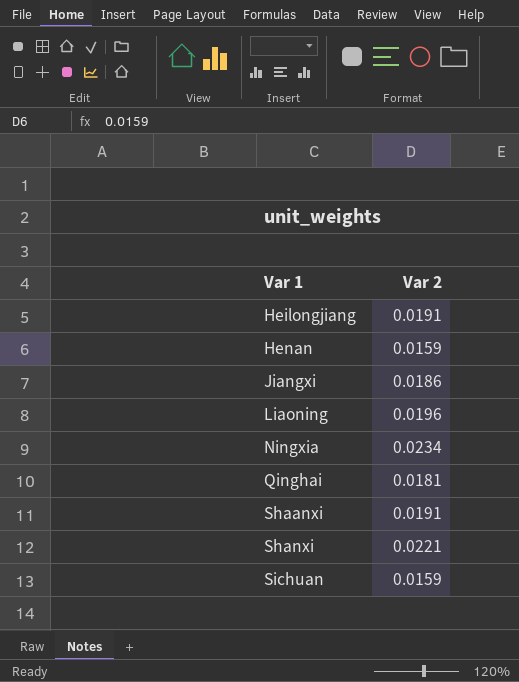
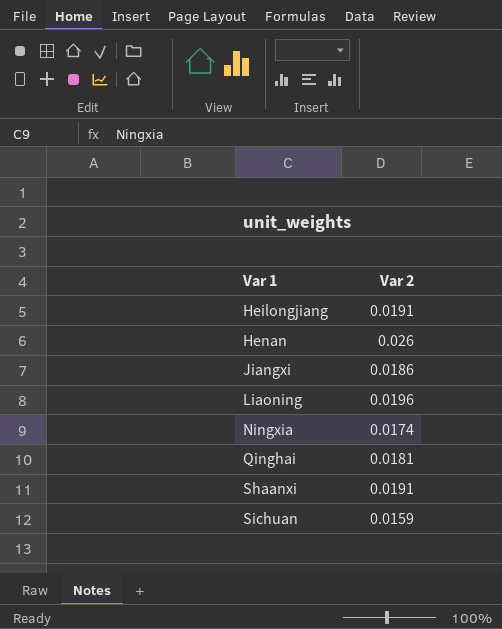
row Shanxi: 0.0221 -> none
Henan | Var 2: 0.0159 -> 0.026
Ningxia | Var 2: 0.0234 -> 0.0174

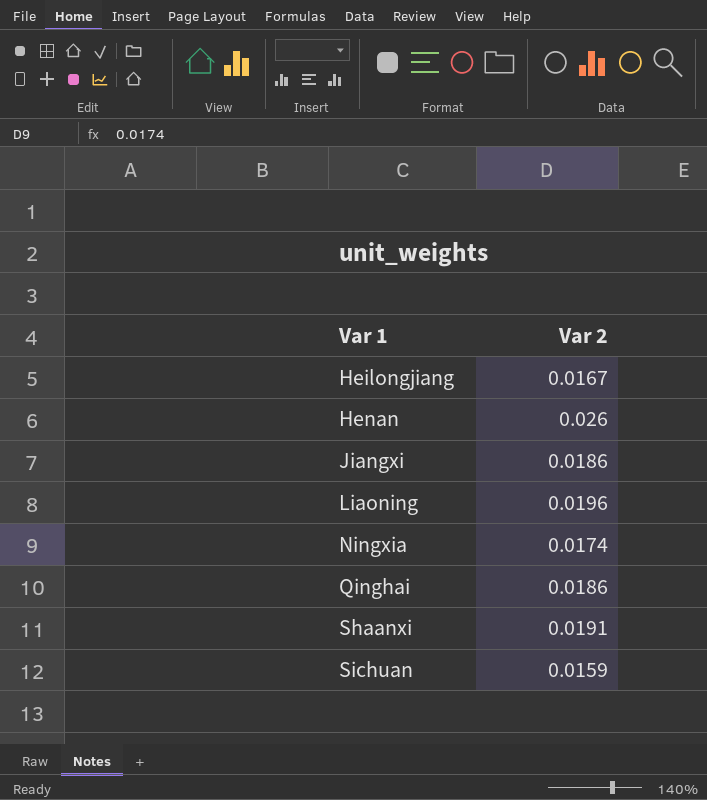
Heilongjiang | Var 2: 0.0191 -> 0.0167
Qinghai | Var 2: 0.0181 -> 0.0186

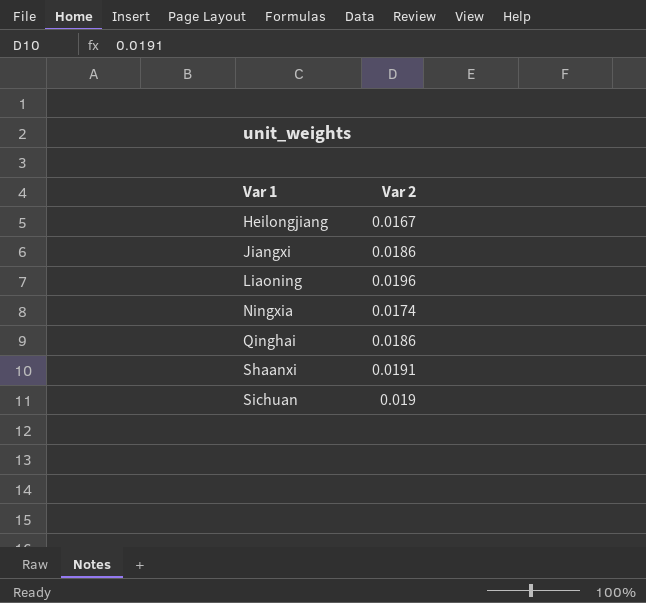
row Henan: 0.026 -> none
Sichuan | Var 2: 0.0159 -> 0.019

